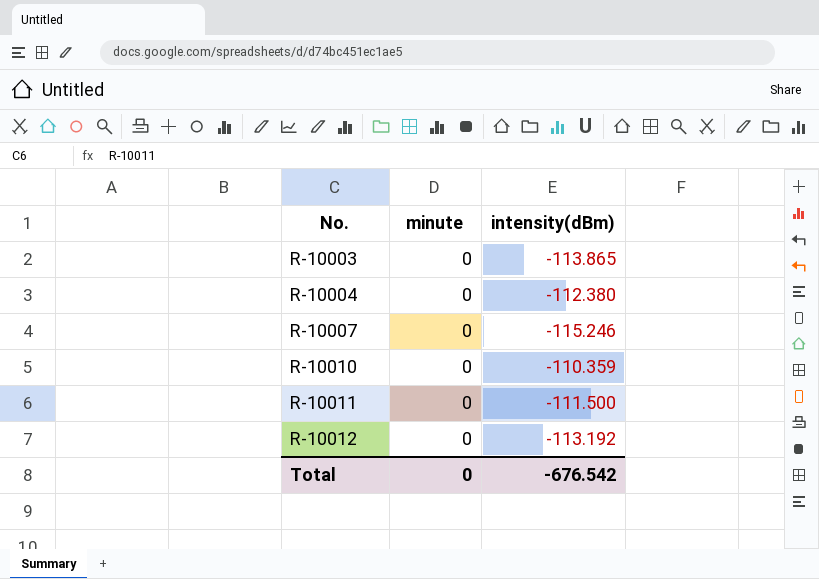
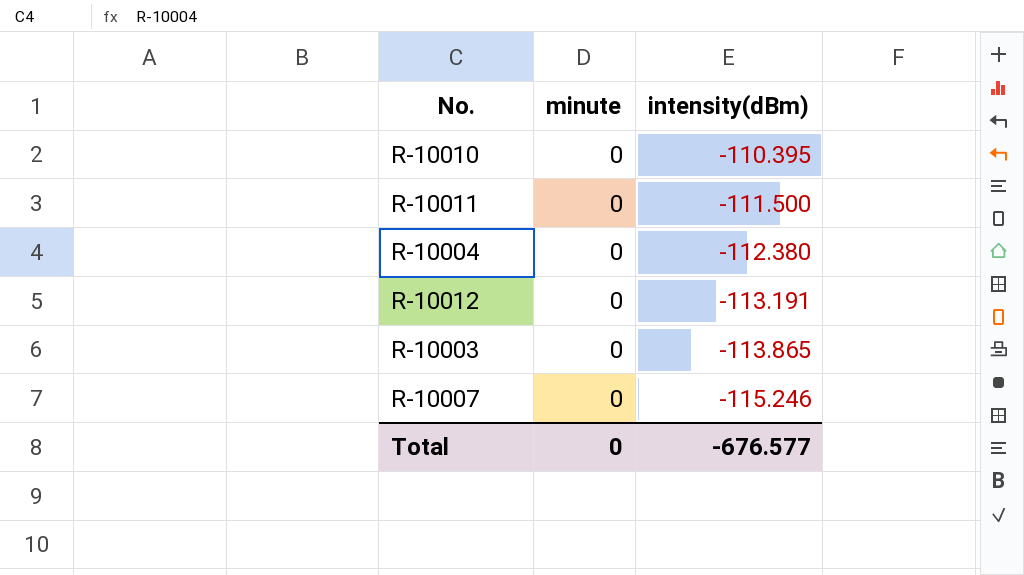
row order: No. ascending -> intensity(dBm) descending
R-10010 | intensity(dBm): -110.359 -> -110.395
R-10012 | intensity(dBm): -113.192 -> -113.191
Total | intensity(dBm): -676.542 -> -676.577

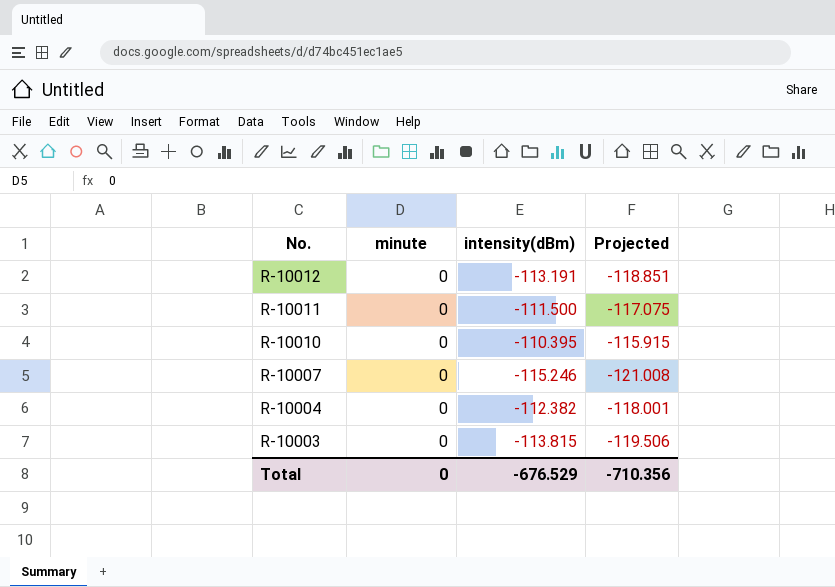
row order: intensity(dBm) descending -> No. descending
column Projected | formula: none -> [intensity(dBm)] * 1.05
R-10004 | intensity(dBm): -112.380 -> -112.382
R-10003 | intensity(dBm): -113.865 -> -113.815
Total | intensity(dBm): -676.577 -> -676.529

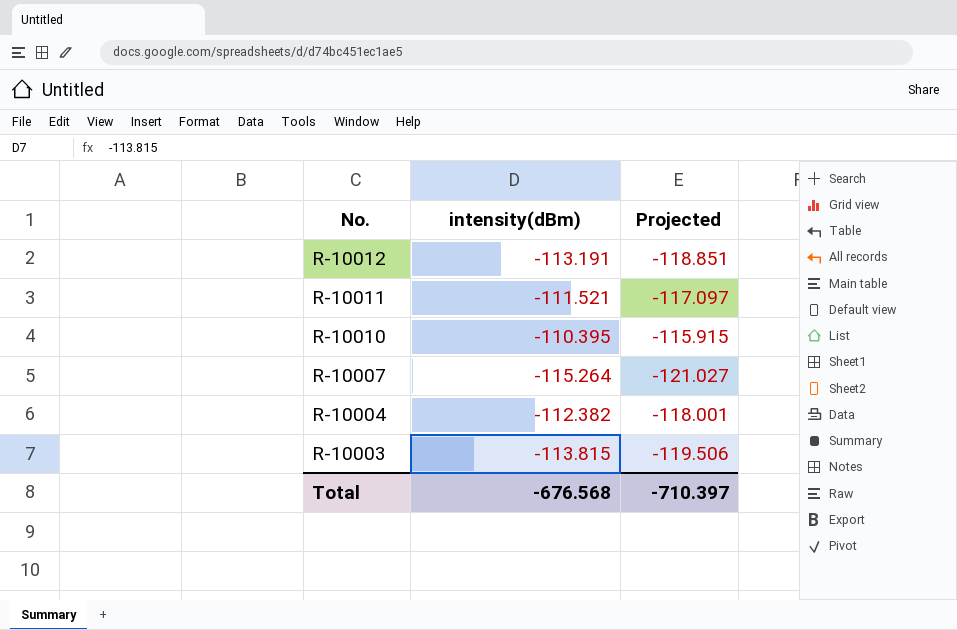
column minute | position: 2 -> none
R-10011 | intensity(dBm): -111.500 -> -111.521
R-10011 | Projected: -117.075 -> -117.097
R-10007 | intensity(dBm): -115.246 -> -115.264
R-10007 | Projected: -121.008 -> -121.027
Total | intensity(dBm): -676.529 -> -676.568
Total | Projected: -710.356 -> -710.397

